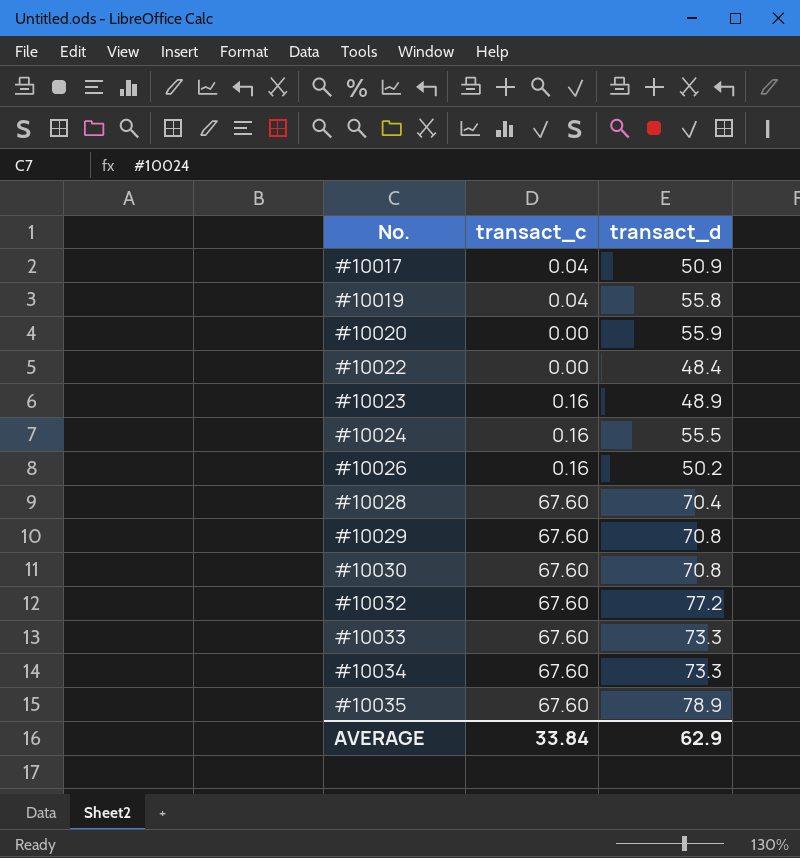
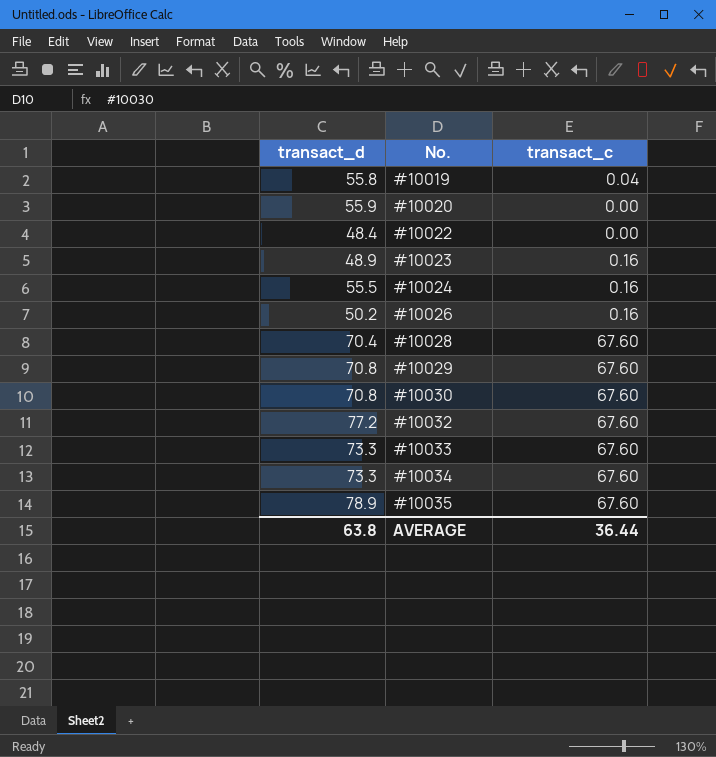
column transact_d | position: 3 -> 1
row #10017: 0.04 | 50.9 -> none
AVERAGE | transact_d: 62.9 -> 63.8
AVERAGE | transact_c: 33.84 -> 36.44

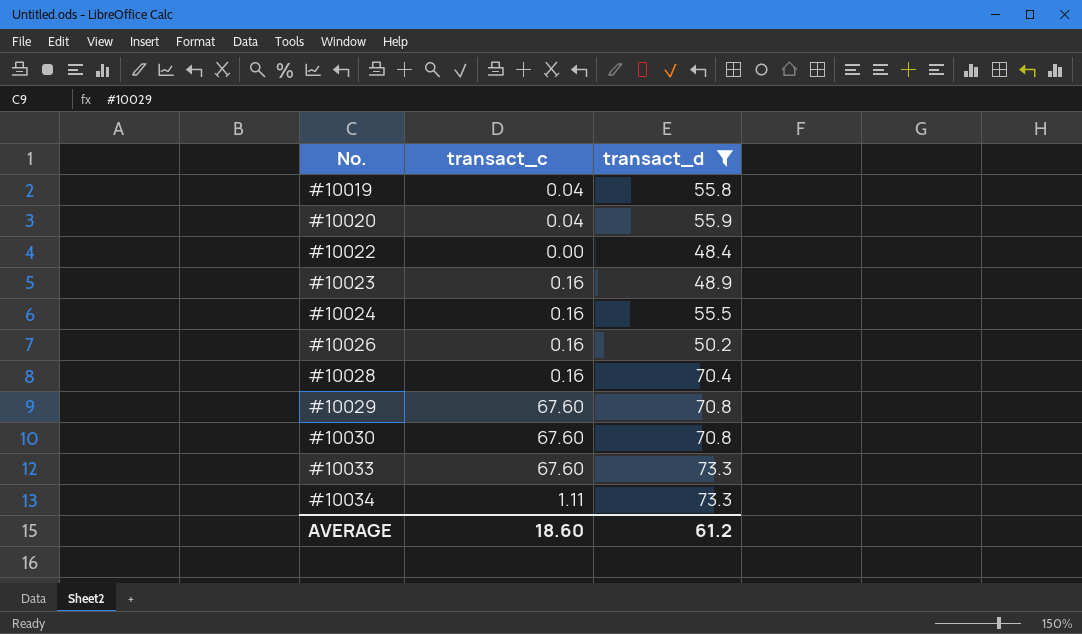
filter: none -> transact_d <= 73.3
column transact_d | position: 1 -> 3
#10020 | transact_c: 0.00 -> 0.04
#10028 | transact_c: 67.60 -> 0.16
#10034 | transact_c: 67.60 -> 1.11
AVERAGE | transact_c: 36.44 -> 18.60
AVERAGE | transact_d: 63.8 -> 61.2

